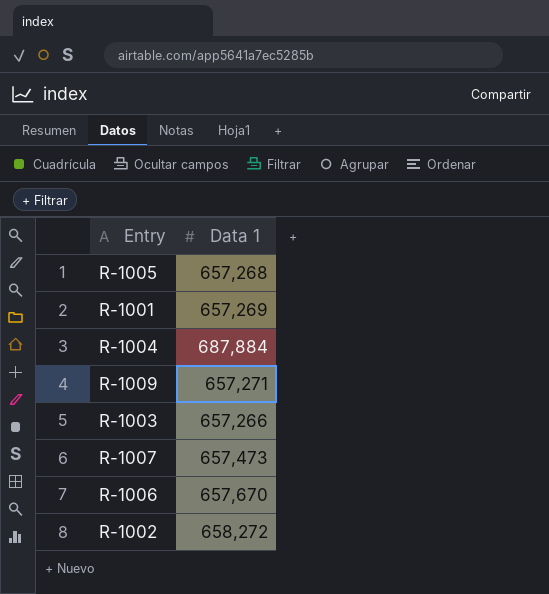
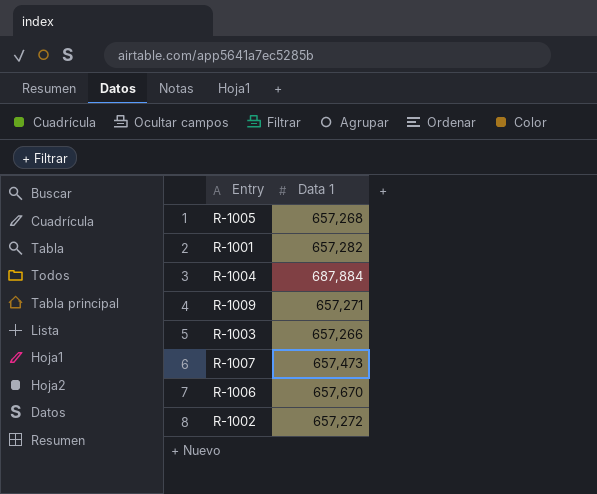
R-1001 | Data 1: 657,269 -> 657,282
R-1002 | Data 1: 658,272 -> 657,272

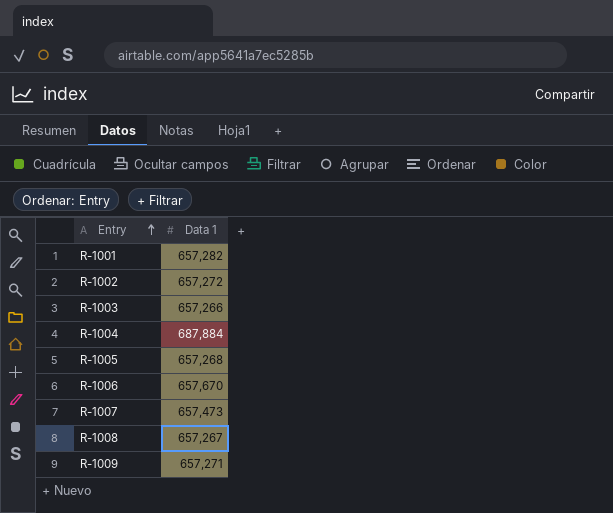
row order: none -> Entry ascending
row R-1008: none -> 657,267

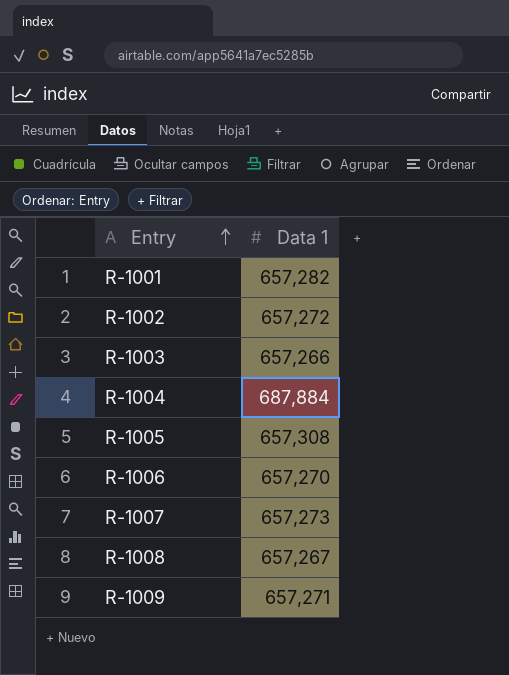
R-1005 | Data 1: 657,268 -> 657,308
R-1006 | Data 1: 657,670 -> 657,270
R-1007 | Data 1: 657,473 -> 657,273

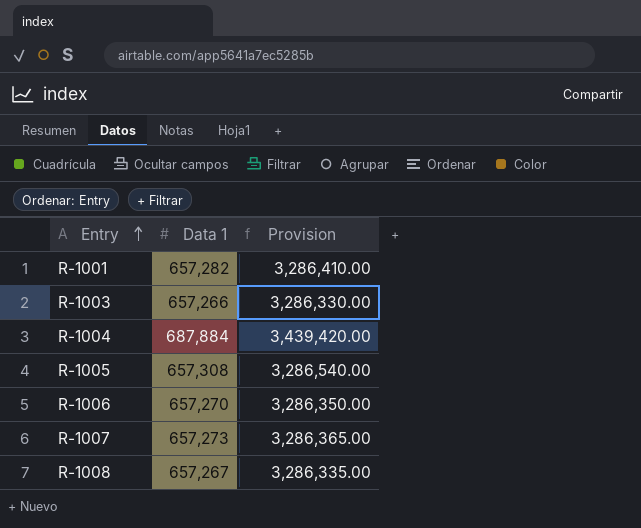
column Provision | formula: none -> [Data 1] * 5
row R-1002: 657,272 -> none
row R-1009: 657,271 -> none

